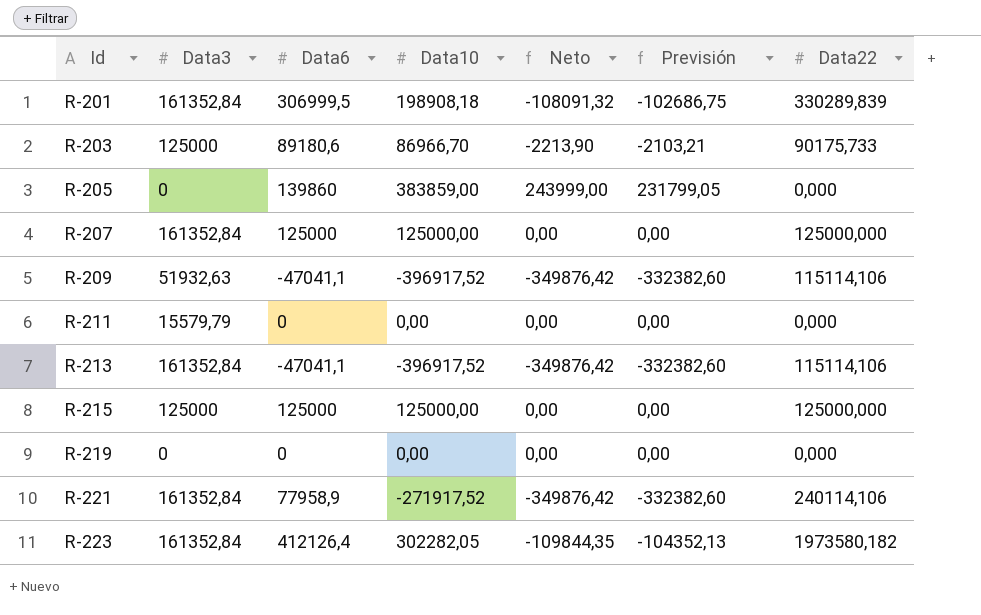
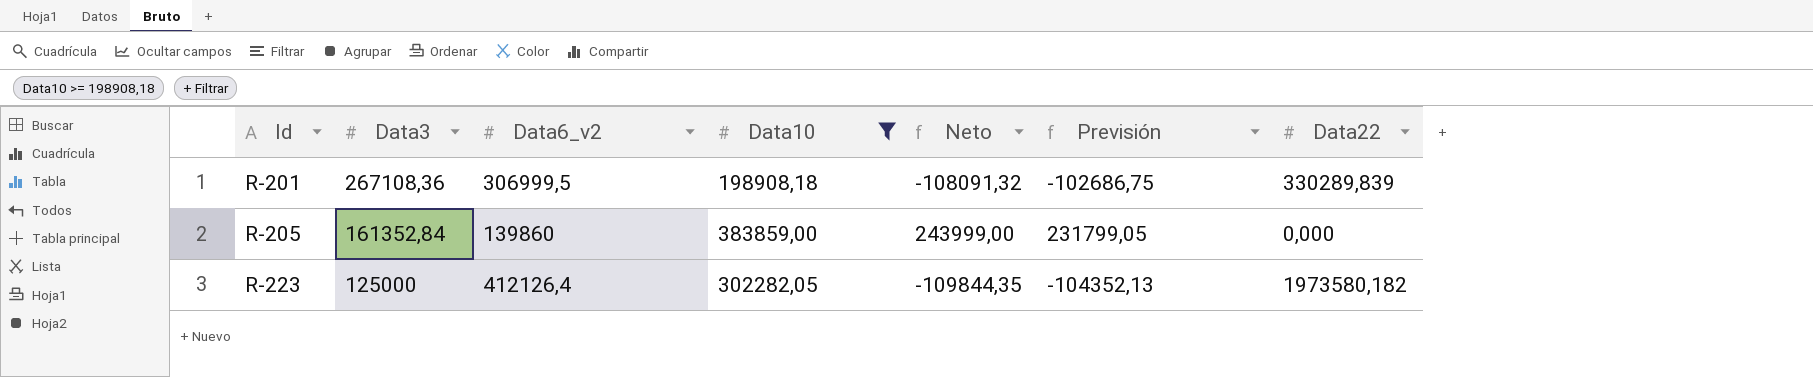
filter: none -> Data10 >= 198908,18
column name: Data6 -> Data6_v2
R-201 | Data3: 161352,84 -> 267108,36
R-205 | Data3: 0 -> 161352,84
R-223 | Data3: 161352,84 -> 125000

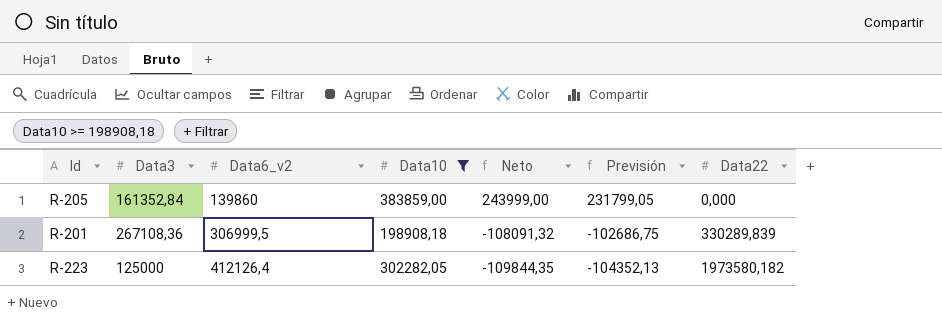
row order: Id ascending -> Data6_v2 ascending

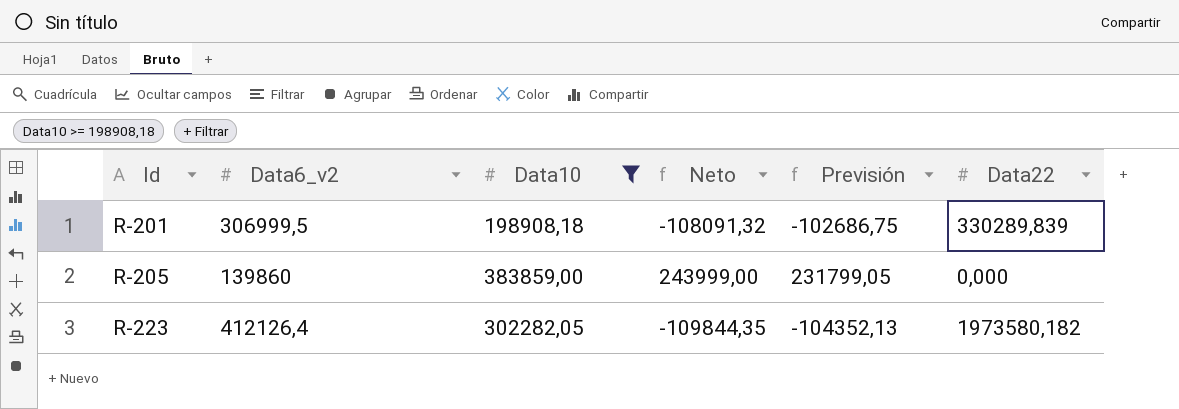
row order: Data6_v2 ascending -> Id ascending
column Data3 | position: 2 -> none

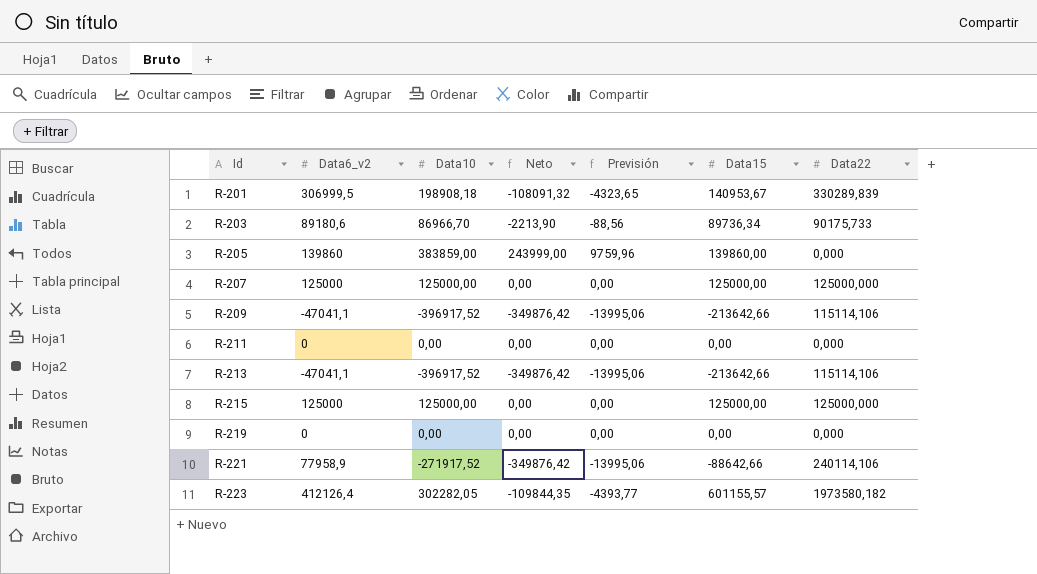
filter: Data10 >= 198908,18 -> none
column Previsión | formula: [Neto] * 0,95 -> [Neto] * 0,04
column Data15 | position: none -> 6

